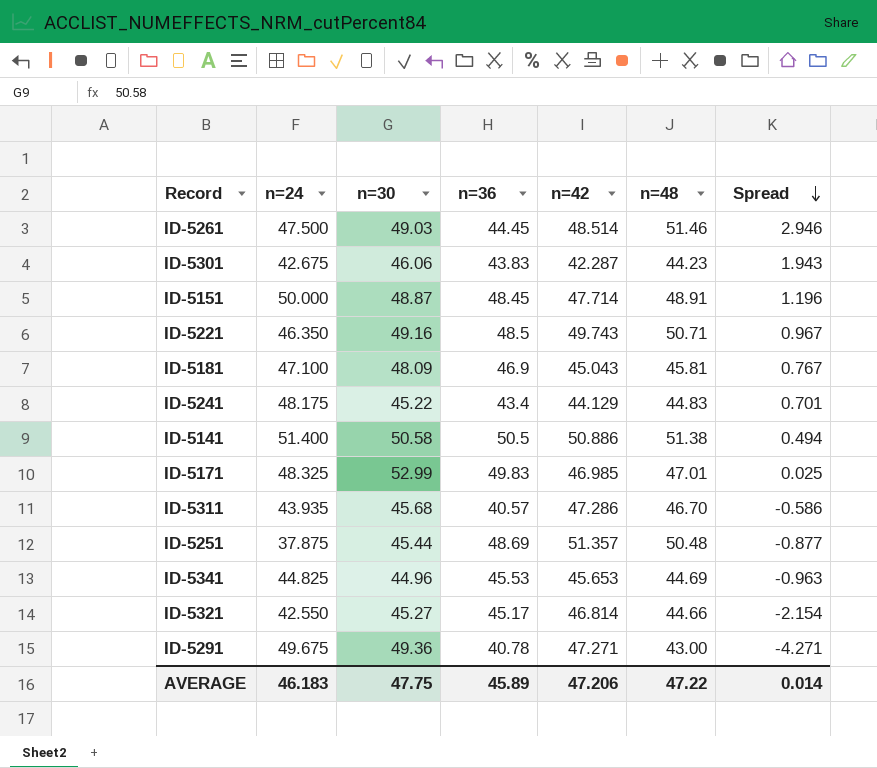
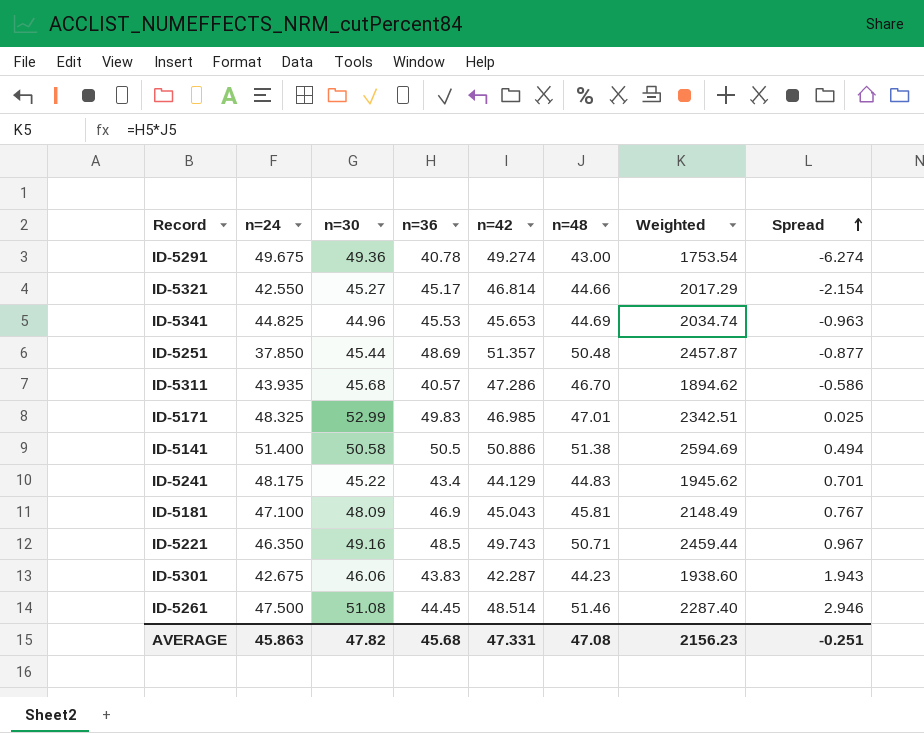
row order: Spread descending -> Spread ascending
column Weighted | formula: none -> [n=36] * [n=48]
row ID-5151: 50.000 | 48.87 | 48.45 | 47.714 | 48.91 | 1.196 -> none
ID-5291 | n=42: 47.271 -> 49.274
ID-5291 | Spread: -4.271 -> -6.274
ID-5251 | n=24: 37.875 -> 37.850
ID-5261 | n=30: 49.03 -> 51.08
AVERAGE | n=24: 46.183 -> 45.863
AVERAGE | n=30: 47.75 -> 47.82
AVERAGE | n=36: 45.89 -> 45.68
AVERAGE | n=42: 47.206 -> 47.331
AVERAGE | n=48: 47.22 -> 47.08
AVERAGE | Spread: 0.014 -> -0.251

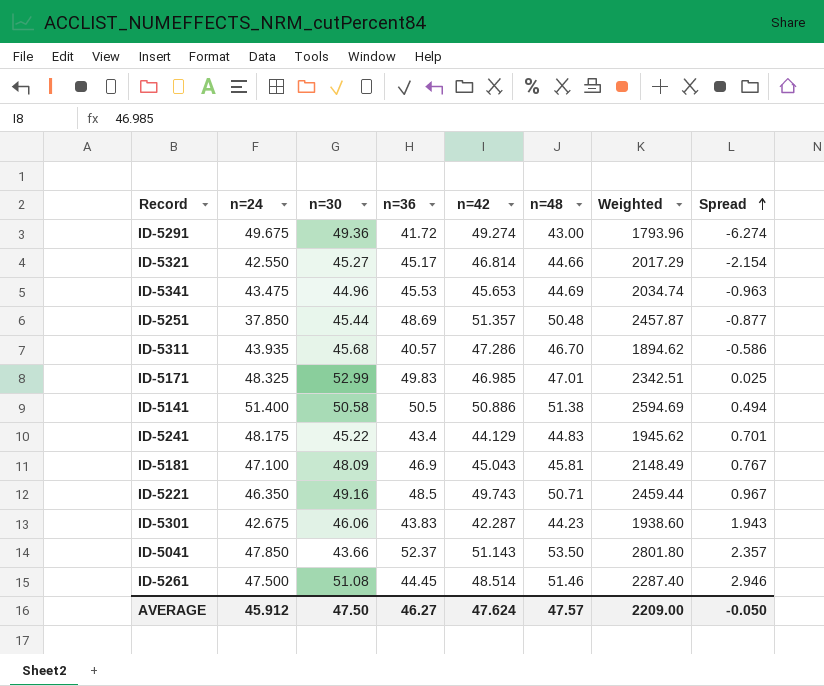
ID-5291 | n=36: 40.78 -> 41.72
ID-5291 | Weighted: 1753.54 -> 1793.96
ID-5341 | n=24: 44.825 -> 43.475
row ID-5041: none -> 47.850 | 43.66 | 52.37 | 51.143 | 53.50 | 2801.80 | 2.357
AVERAGE | n=24: 45.863 -> 45.912
AVERAGE | n=30: 47.82 -> 47.50
AVERAGE | n=36: 45.68 -> 46.27
AVERAGE | n=42: 47.331 -> 47.624
AVERAGE | n=48: 47.08 -> 47.57
AVERAGE | Weighted: 2156.23 -> 2209.00
AVERAGE | Spread: -0.251 -> -0.050

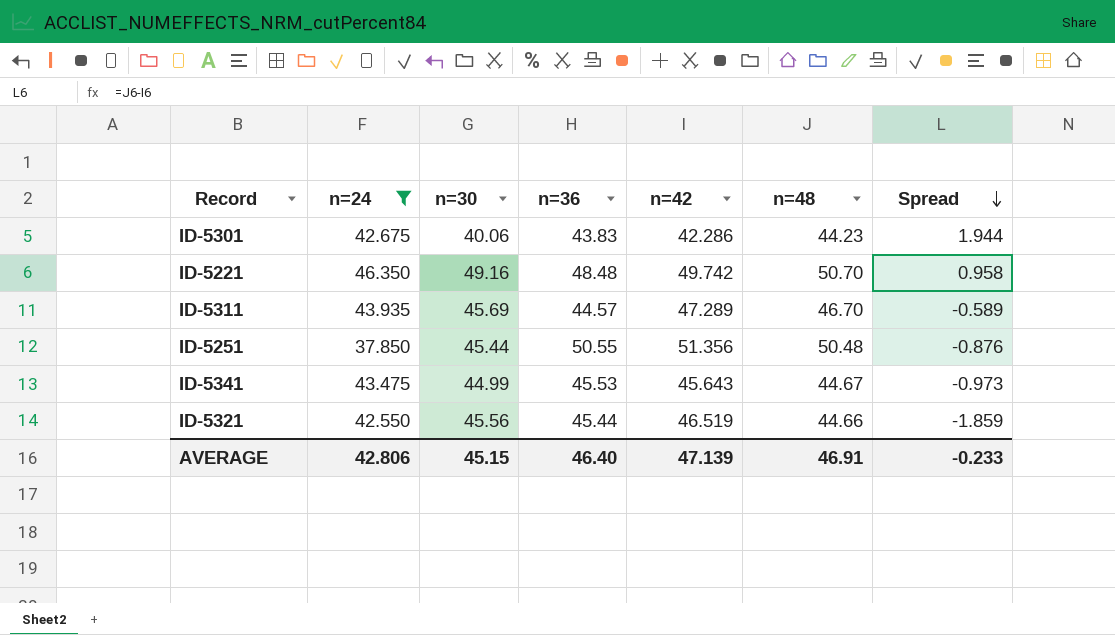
filter: none -> n=24 <= 46.350
row order: Spread ascending -> Spread descending
column Weighted | formula: [n=36] * [n=48] -> none
ID-5301 | n=30: 46.06 -> 40.06
ID-5301 | n=42: 42.287 -> 42.286
ID-5301 | Spread: 1.943 -> 1.944
ID-5221 | n=36: 48.5 -> 48.48
ID-5221 | n=42: 49.743 -> 49.742
ID-5221 | n=48: 50.71 -> 50.70
ID-5221 | Spread: 0.967 -> 0.958
ID-5311 | n=30: 45.68 -> 45.69
ID-5311 | n=36: 40.57 -> 44.57
ID-5311 | n=42: 47.286 -> 47.289
ID-5311 | Spread: -0.586 -> -0.589
ID-5251 | n=36: 48.69 -> 50.55
ID-5251 | n=42: 51.357 -> 51.356
ID-5251 | Spread: -0.877 -> -0.876
ID-5341 | n=30: 44.96 -> 44.99
ID-5341 | n=42: 45.653 -> 45.643
ID-5341 | n=48: 44.69 -> 44.67
ID-5341 | Spread: -0.963 -> -0.973
ID-5321 | n=30: 45.27 -> 45.56
ID-5321 | n=36: 45.17 -> 45.44
ID-5321 | n=42: 46.814 -> 46.519
ID-5321 | Spread: -2.154 -> -1.859
AVERAGE | n=24: 45.912 -> 42.806
AVERAGE | n=30: 47.50 -> 45.15
AVERAGE | n=36: 46.27 -> 46.40
AVERAGE | n=42: 47.624 -> 47.139
AVERAGE | n=48: 47.57 -> 46.91
AVERAGE | Spread: -0.050 -> -0.233

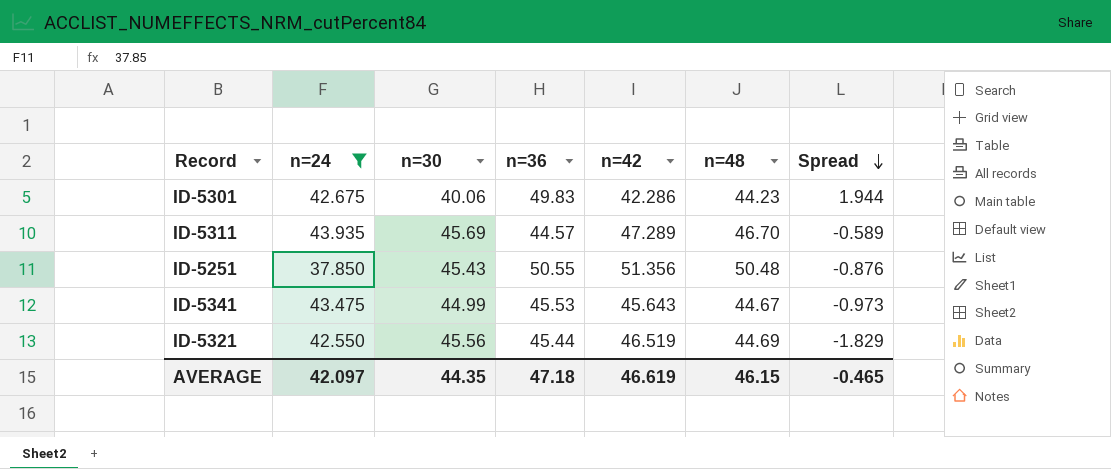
row ID-5221: 46.350 | 49.16 | 48.48 | 49.742 | 50.70 | 0.958 -> none
ID-5301 | n=36: 43.83 -> 49.83
ID-5251 | n=30: 45.44 -> 45.43
ID-5321 | n=48: 44.66 -> 44.69
ID-5321 | Spread: -1.859 -> -1.829
AVERAGE | n=24: 42.806 -> 42.097
AVERAGE | n=30: 45.15 -> 44.35
AVERAGE | n=36: 46.40 -> 47.18
AVERAGE | n=42: 47.139 -> 46.619
AVERAGE | n=48: 46.91 -> 46.15
AVERAGE | Spread: -0.233 -> -0.465

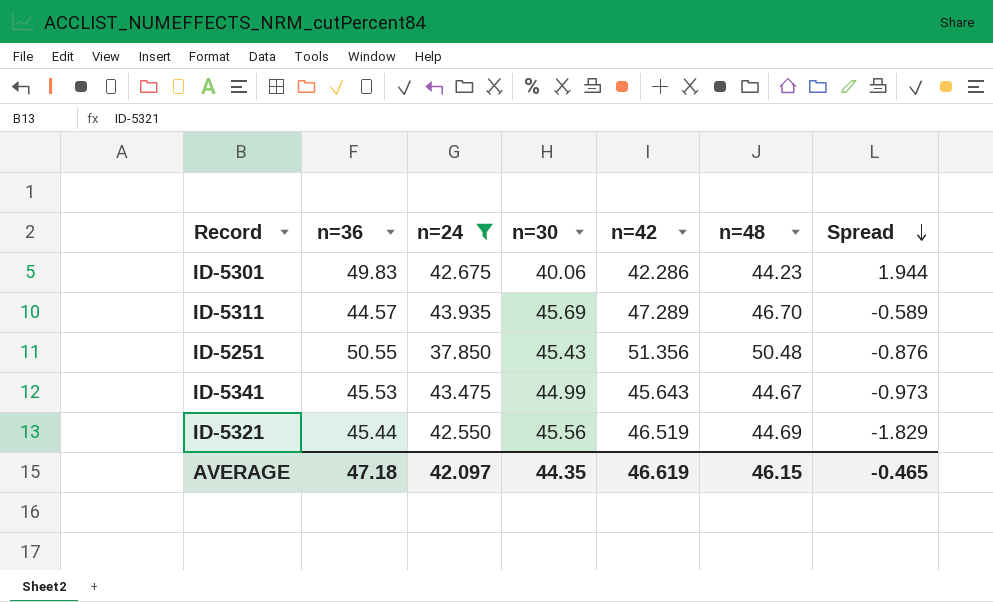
column n=36 | position: 4 -> 2

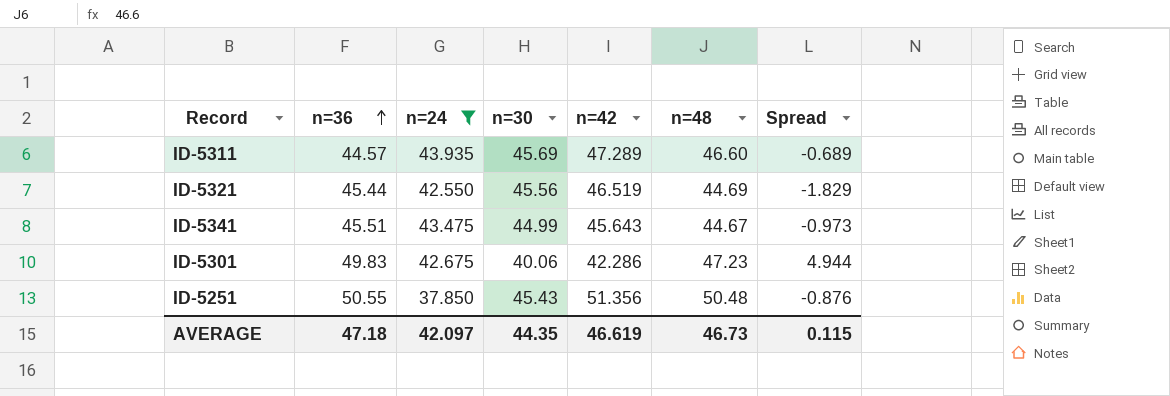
row order: Spread descending -> n=36 ascending
ID-5311 | n=48: 46.70 -> 46.60
ID-5311 | Spread: -0.589 -> -0.689
ID-5341 | n=36: 45.53 -> 45.51
ID-5301 | n=48: 44.23 -> 47.23
ID-5301 | Spread: 1.944 -> 4.944
AVERAGE | n=48: 46.15 -> 46.73
AVERAGE | Spread: -0.465 -> 0.115

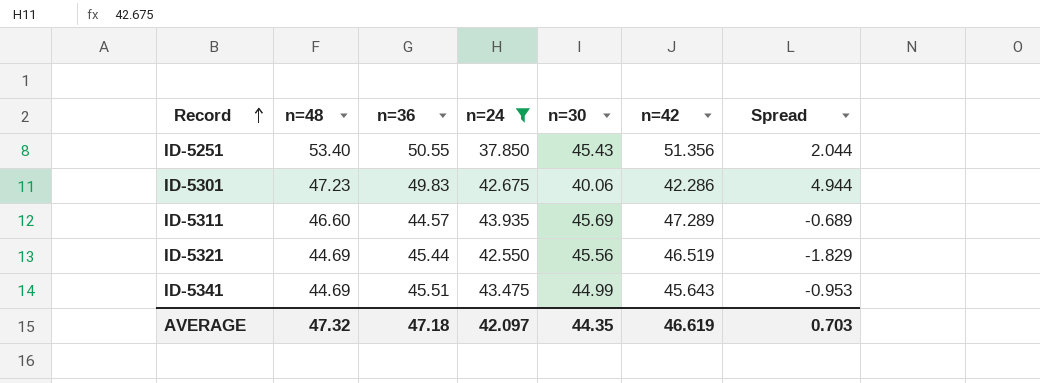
row order: n=36 ascending -> Record ascending
column n=48 | position: 6 -> 2
ID-5251 | n=48: 50.48 -> 53.40
ID-5251 | Spread: -0.876 -> 2.044
ID-5341 | n=48: 44.67 -> 44.69
ID-5341 | Spread: -0.973 -> -0.953
AVERAGE | n=48: 46.73 -> 47.32
AVERAGE | Spread: 0.115 -> 0.703

